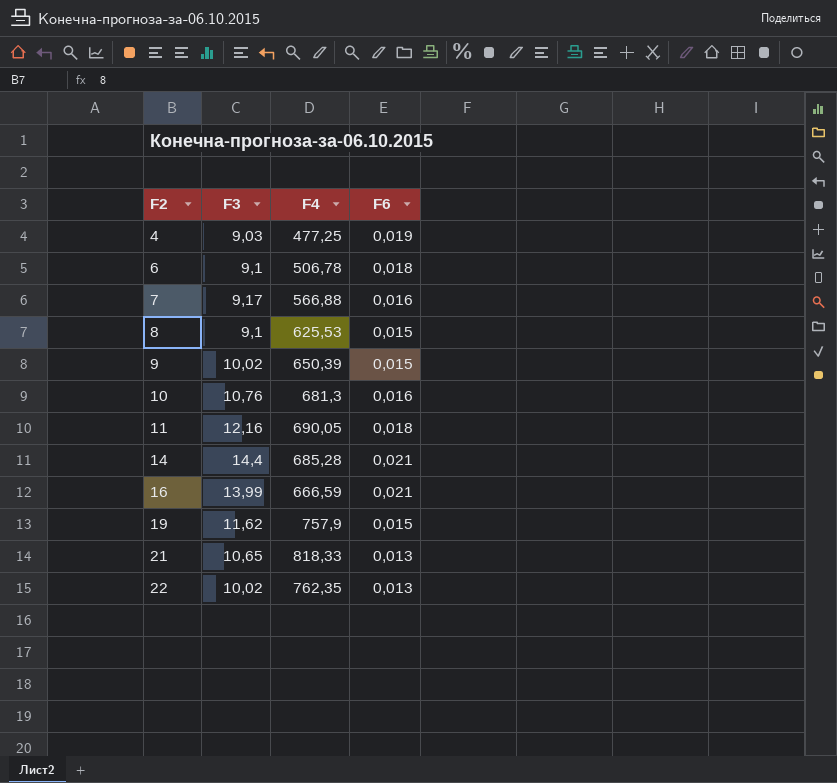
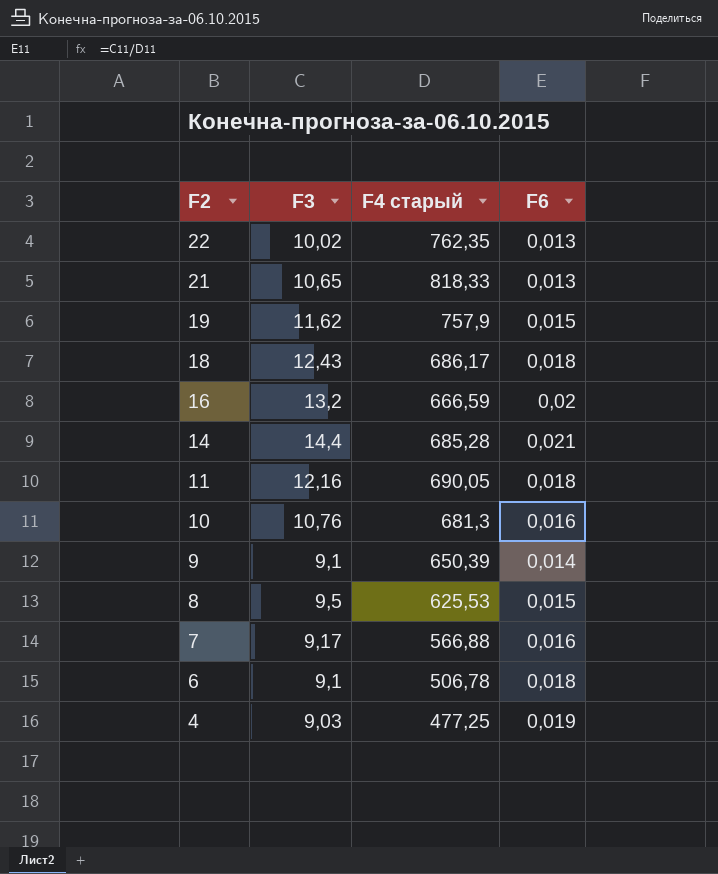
row order: F2 ascending -> F2 descending
column name: F4 -> F4 старый
row 18: none -> 12,43 | 686,17 | 0,018
16 | F3: 13,99 -> 13,2
16 | F6: 0,021 -> 0,02
9 | F3: 10,02 -> 9,1
9 | F6: 0,015 -> 0,014
8 | F3: 9,1 -> 9,5

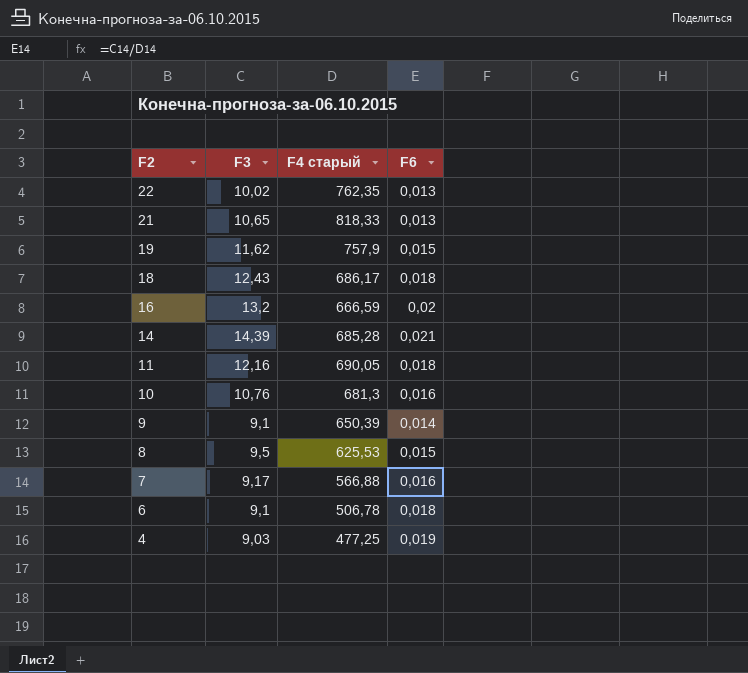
14 | F3: 14,4 -> 14,39

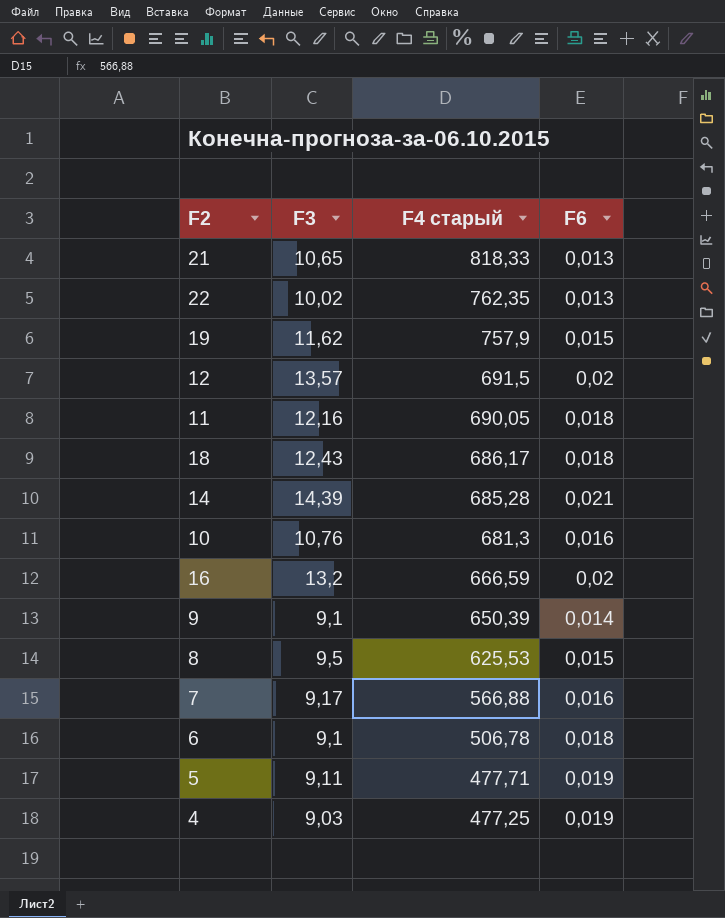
row order: F2 descending -> F4 старый descending
row 12: none -> 13,57 | 691,5 | 0,02
row 5: none -> 9,11 | 477,71 | 0,019

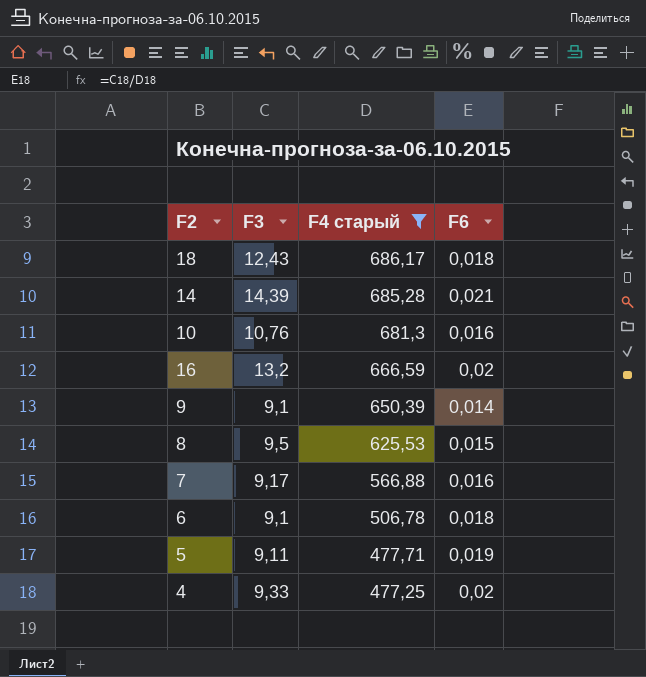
filter: none -> F4 старый <= 686,17
4 | F3: 9,03 -> 9,33
4 | F6: 0,019 -> 0,02

